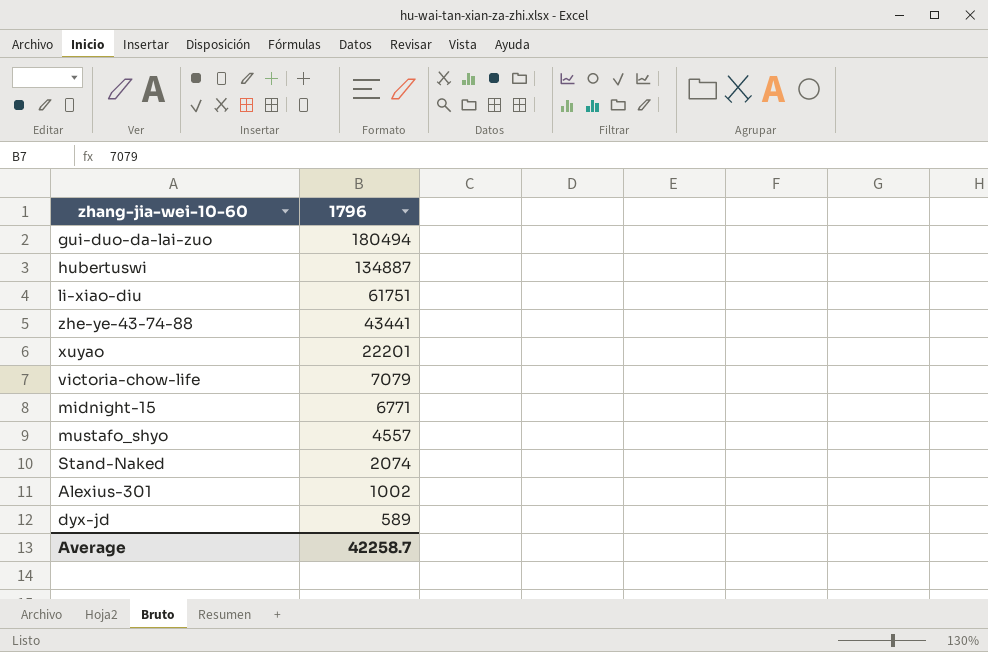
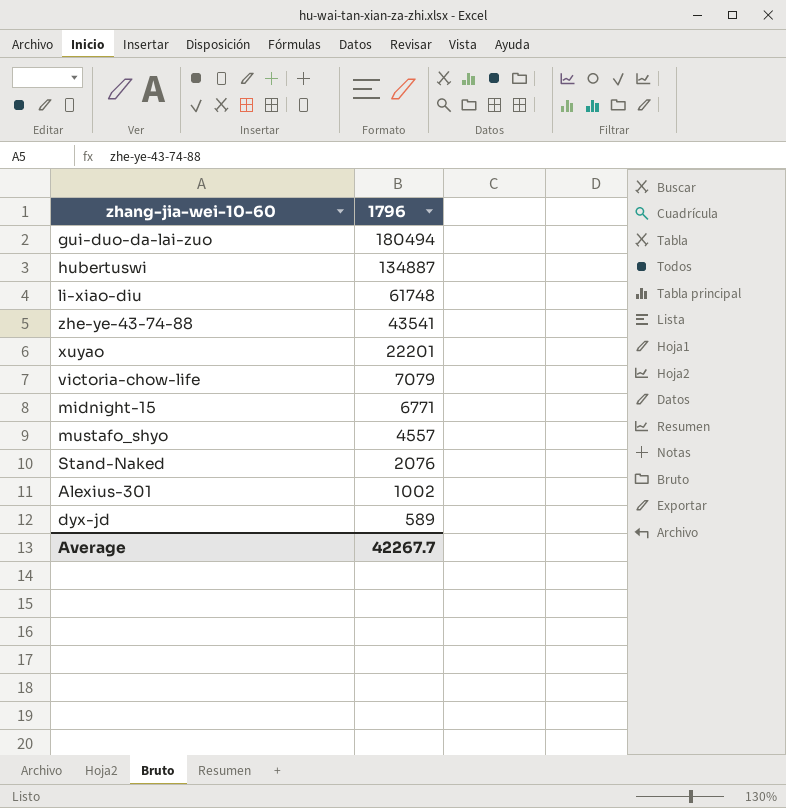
li-xiao-diu | 1796: 61751 -> 61748
zhe-ye-43-74-88 | 1796: 43441 -> 43541
Stand-Naked | 1796: 2074 -> 2076
Average | 1796: 42258.7 -> 42267.7

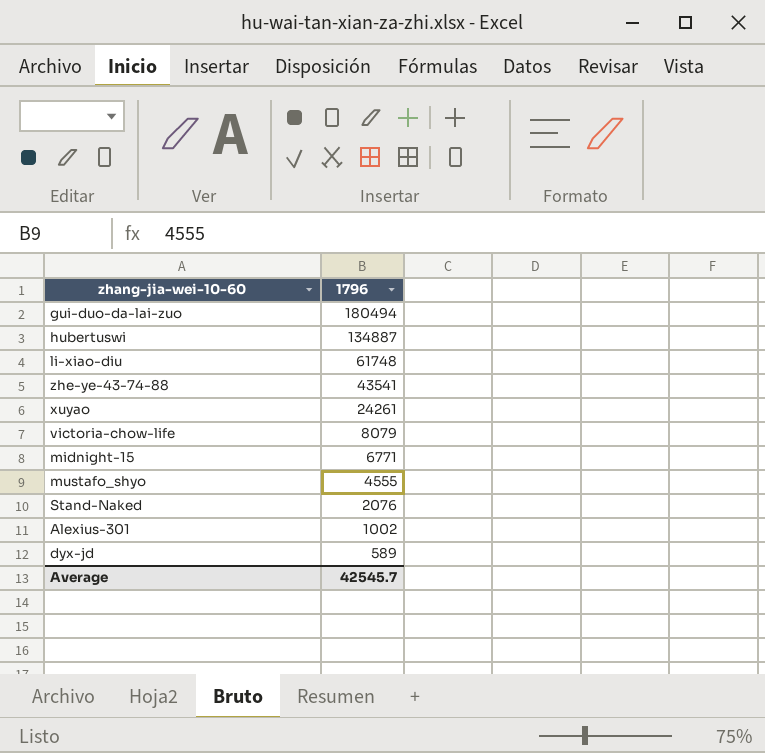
xuyao | 1796: 22201 -> 24261
victoria-chow-life | 1796: 7079 -> 8079
mustafo_shyo | 1796: 4557 -> 4555
Average | 1796: 42267.7 -> 42545.7

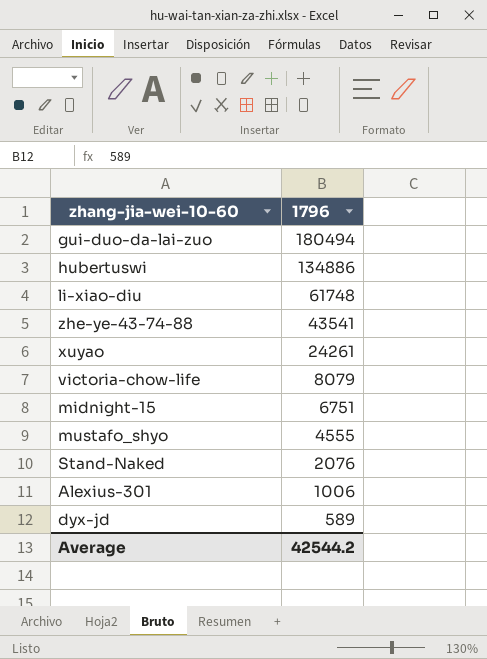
hubertuswi | 1796: 134887 -> 134886
midnight-15 | 1796: 6771 -> 6751
Alexius-301 | 1796: 1002 -> 1006
Average | 1796: 42545.7 -> 42544.2

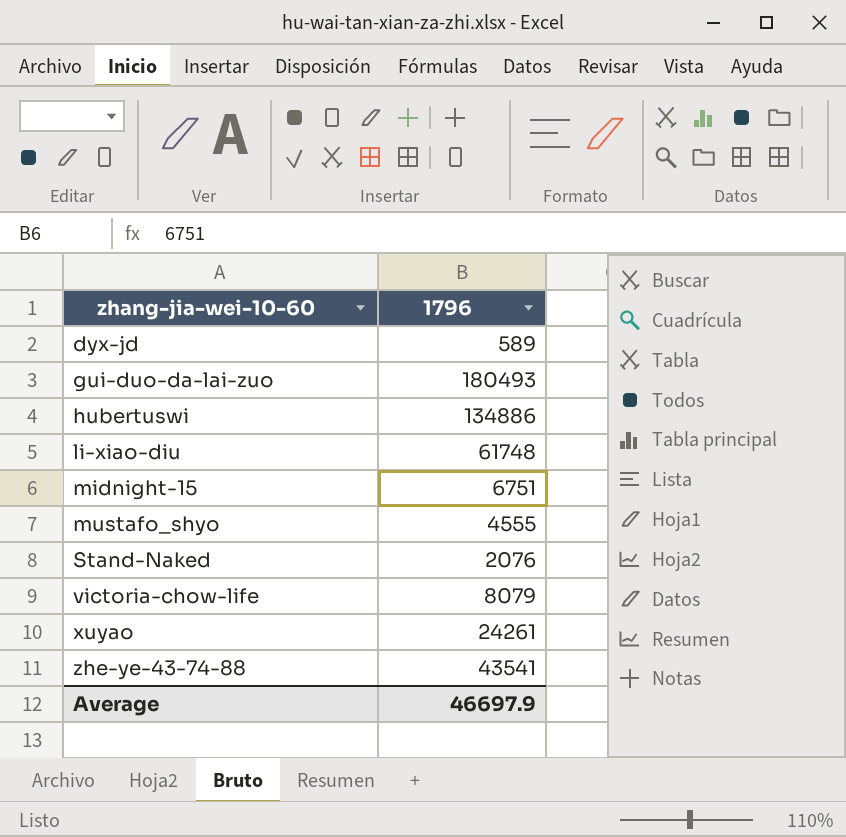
row order: 1796 descending -> zhang-jia-wei-10-60 ascending
row Alexius-301: 1006 -> none
gui-duo-da-lai-zuo | 1796: 180494 -> 180493
Average | 1796: 42544.2 -> 46697.9

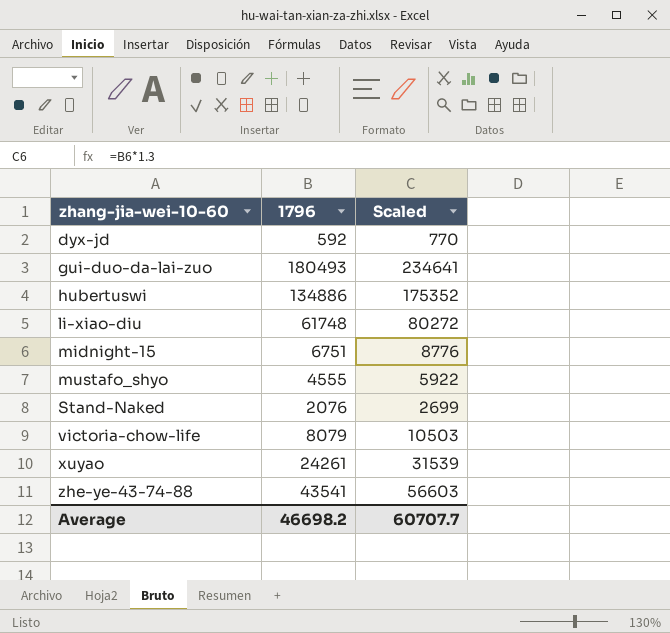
column Scaled | formula: none -> [1796] * 1.3
dyx-jd | 1796: 589 -> 592
Average | 1796: 46697.9 -> 46698.2

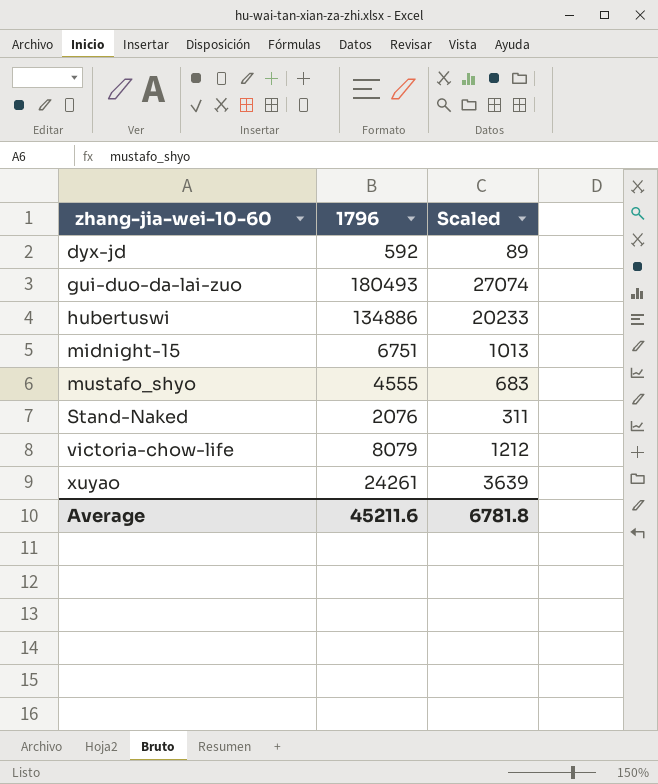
column Scaled | formula: [1796] * 1.3 -> [1796] * 0.15
row li-xiao-diu: 61748 | 80272 -> none
row zhe-ye-43-74-88: 43541 | 56603 -> none
Average | 1796: 46698.2 -> 45211.6
Average | Scaled: 60707.7 -> 6781.8

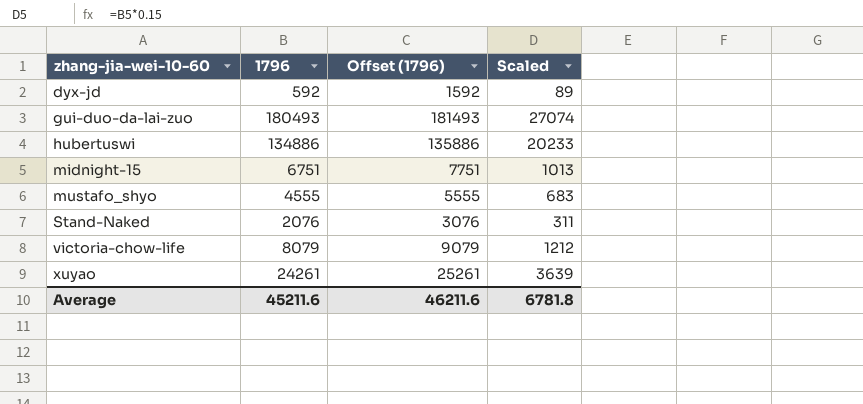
column Offset (1796) | formula: none -> [1796] + 1000

